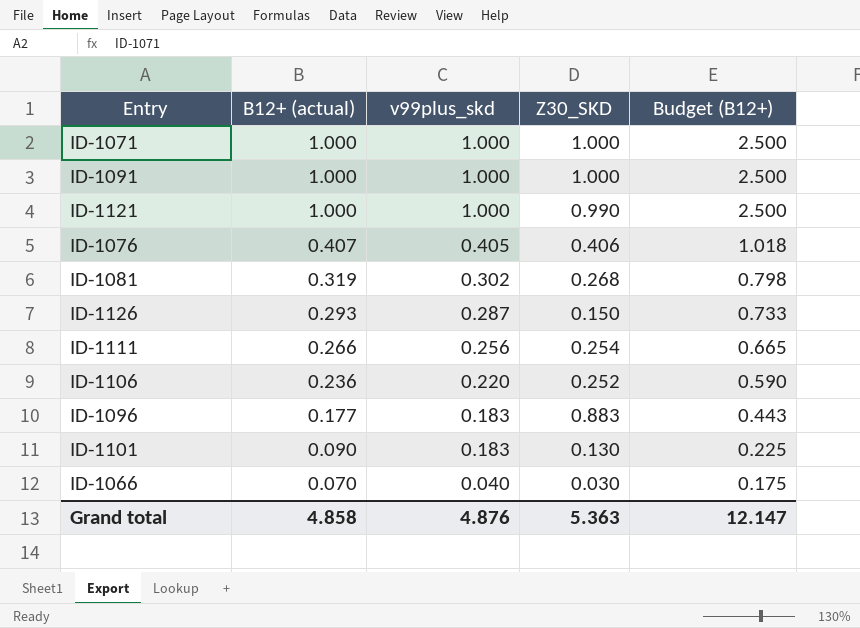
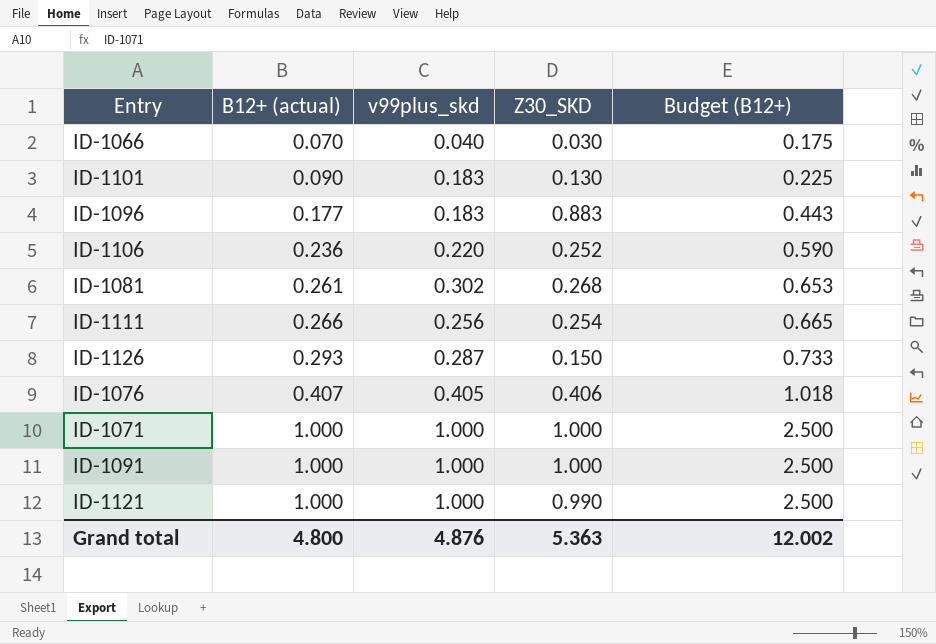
row order: B12+ (actual) descending -> B12+ (actual) ascending
ID-1081 | B12+ (actual): 0.319 -> 0.261
ID-1081 | Budget (B12+): 0.798 -> 0.653
Grand total | B12+ (actual): 4.858 -> 4.800
Grand total | Budget (B12+): 12.147 -> 12.002

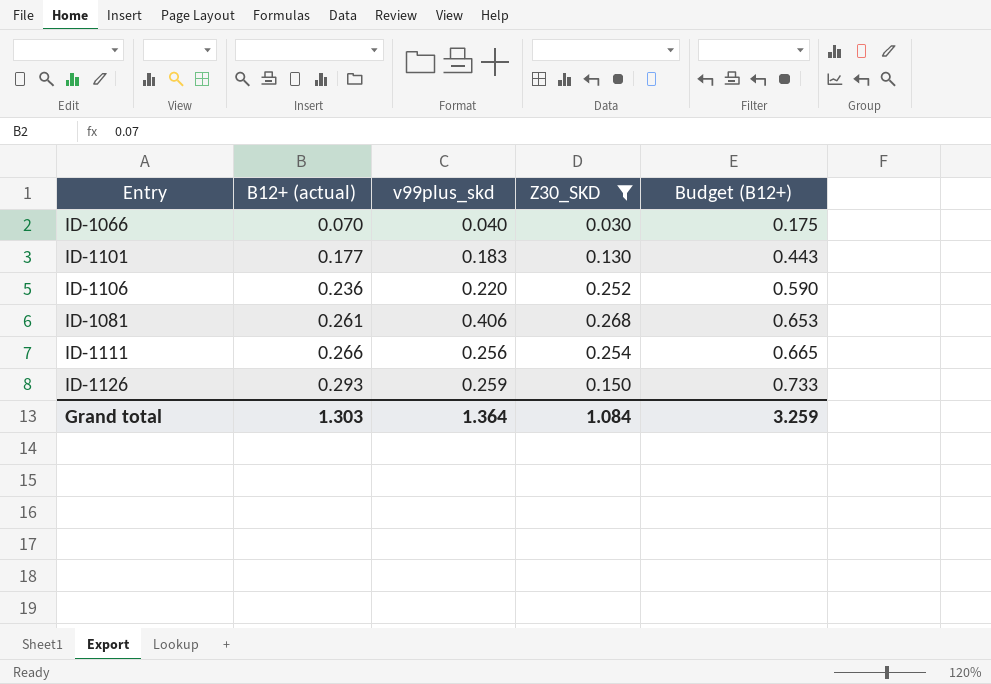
filter: none -> Z30_SKD <= 0.268
ID-1101 | B12+ (actual): 0.090 -> 0.177
ID-1101 | Budget (B12+): 0.225 -> 0.443
ID-1081 | v99plus_skd: 0.302 -> 0.406
ID-1126 | v99plus_skd: 0.287 -> 0.259
Grand total | B12+ (actual): 4.800 -> 1.303
Grand total | v99plus_skd: 4.876 -> 1.364
Grand total | Z30_SKD: 5.363 -> 1.084
Grand total | Budget (B12+): 12.002 -> 3.259

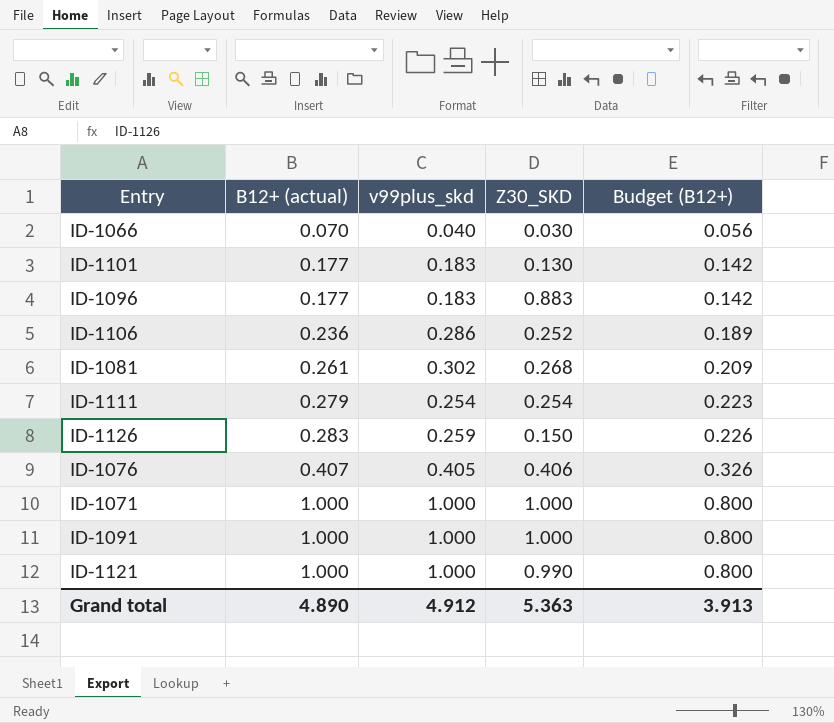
filter: Z30_SKD <= 0.268 -> none
column Budget (B12+) | formula: [B12+ (actual)] * 2.5 -> [B12+ (actual)] * 0.8
ID-1106 | v99plus_skd: 0.220 -> 0.286
ID-1081 | v99plus_skd: 0.406 -> 0.302
ID-1111 | B12+ (actual): 0.266 -> 0.279
ID-1111 | v99plus_skd: 0.256 -> 0.254
ID-1126 | B12+ (actual): 0.293 -> 0.283
Grand total | B12+ (actual): 1.303 -> 4.890
Grand total | v99plus_skd: 1.364 -> 4.912
Grand total | Z30_SKD: 1.084 -> 5.363
Grand total | Budget (B12+): 3.259 -> 3.913

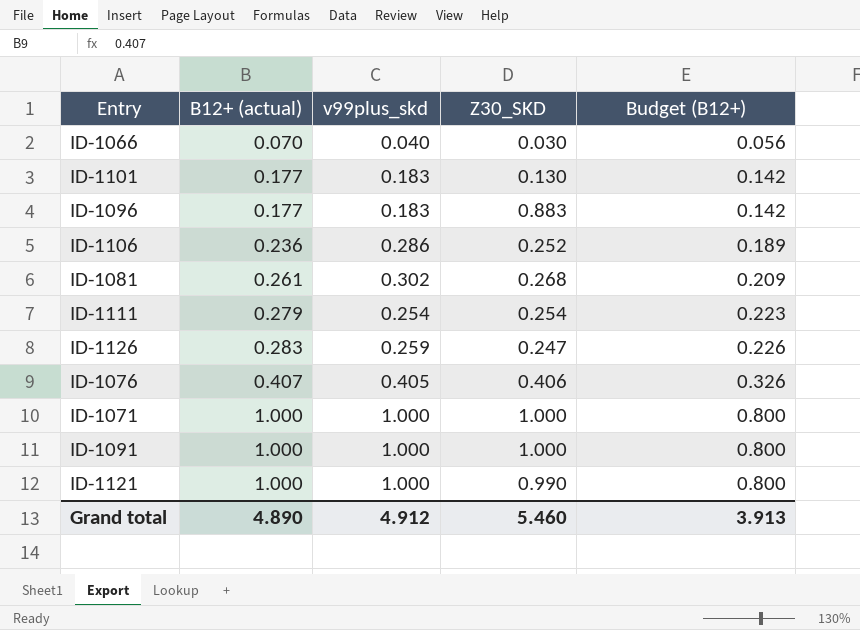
ID-1126 | Z30_SKD: 0.150 -> 0.247
Grand total | Z30_SKD: 5.363 -> 5.460

